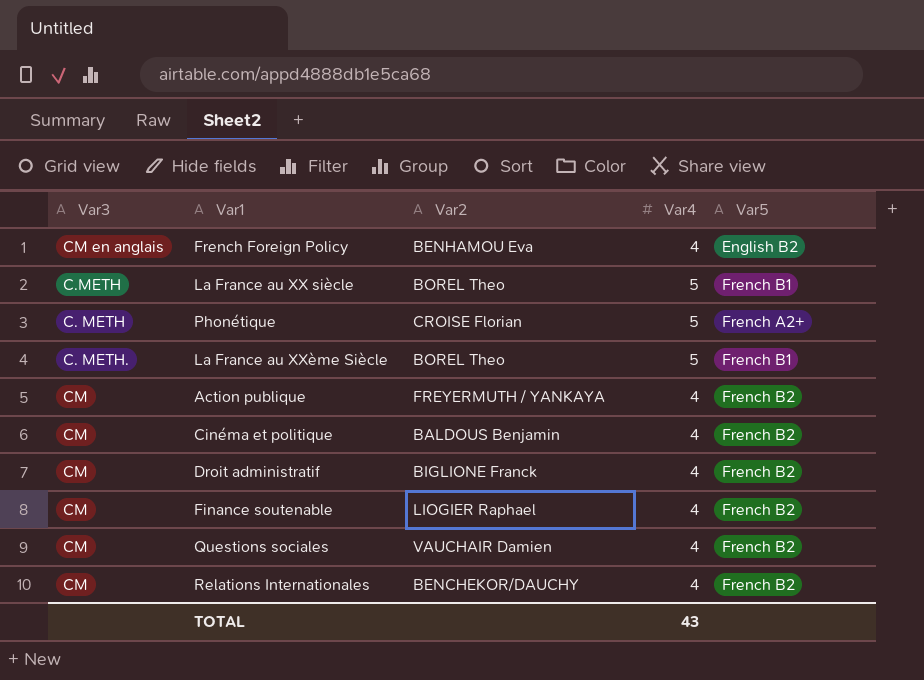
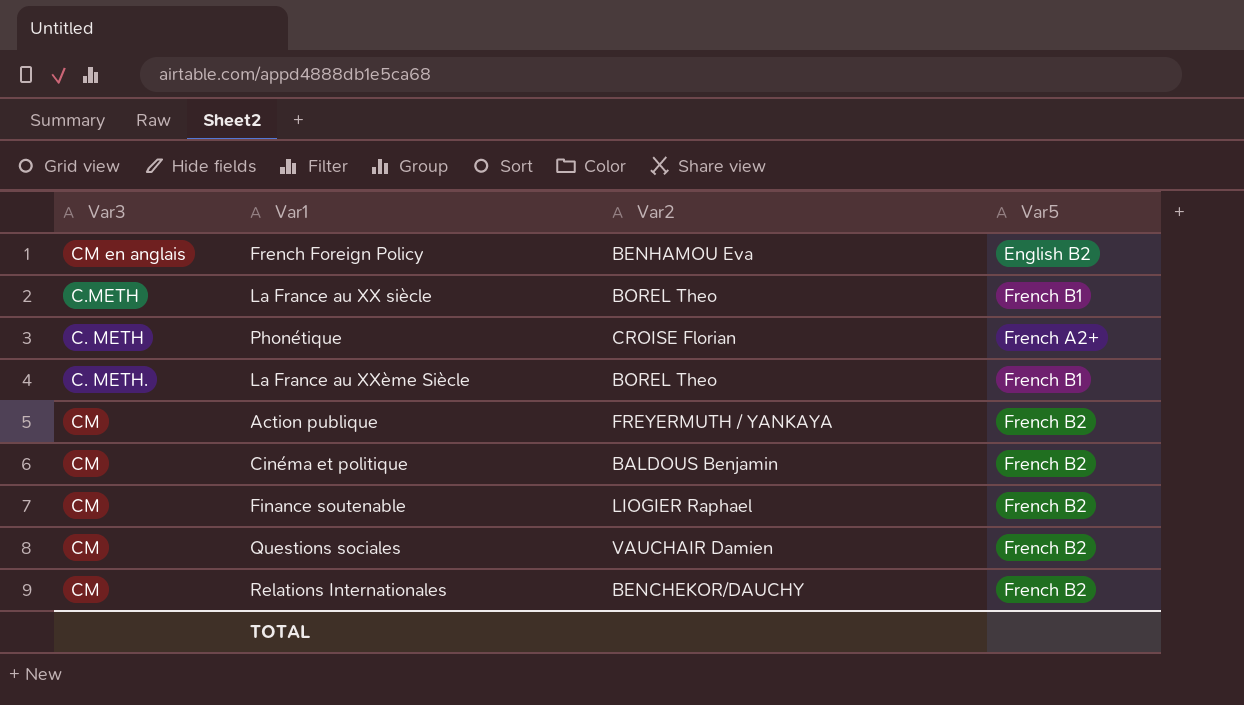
column Var4 | position: 4 -> none
row Droit administratif: CM | BIGLIONE Franck | 4 | French B2 -> none

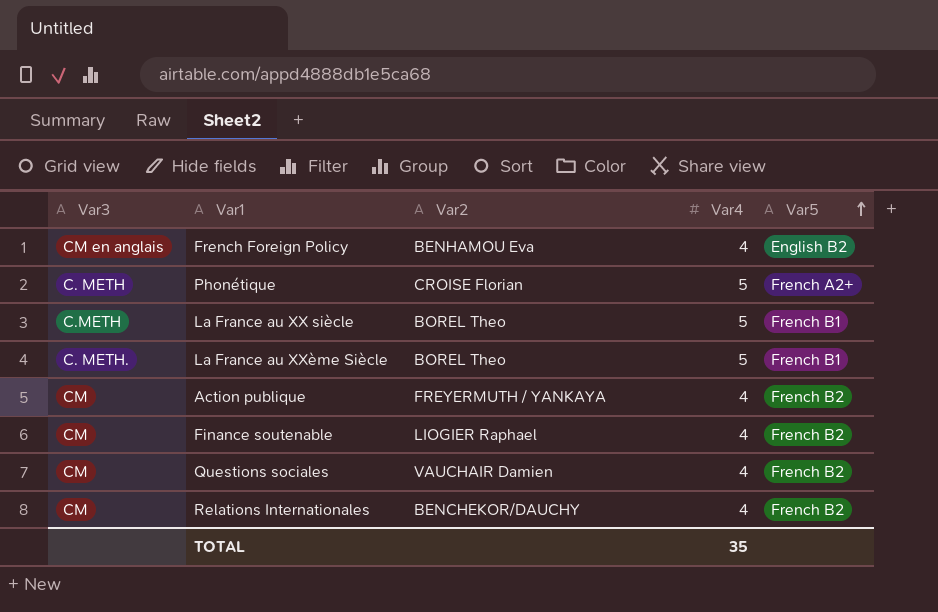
row order: none -> Var5 ascending
column Var4 | position: none -> 4
row Cinéma et politique: CM | BALDOUS Benjamin | French B2 -> none

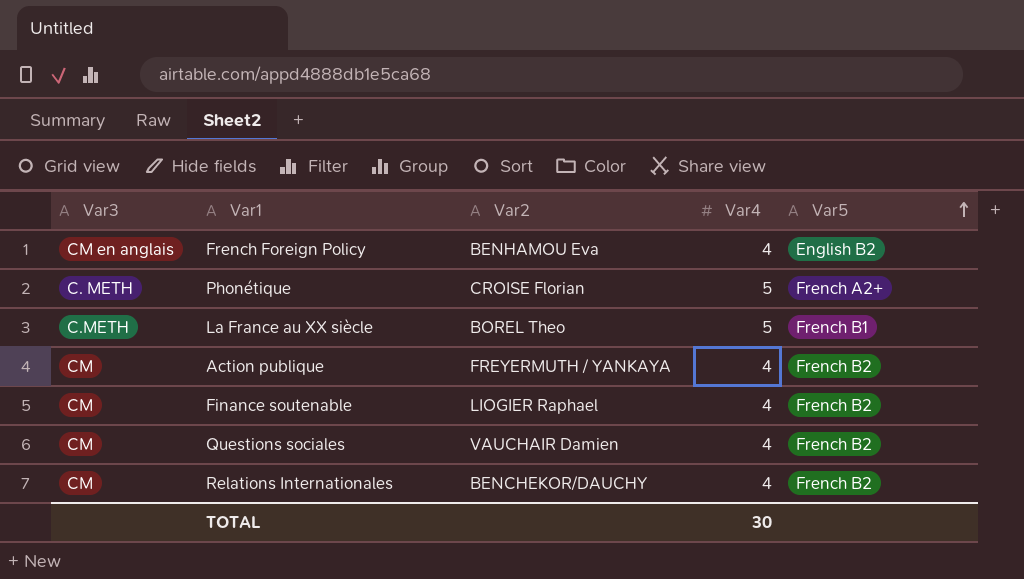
row La France au XXème Siècle: C. METH. | BOREL Theo | 5 | French B1 -> none
TOTAL | Var4: 35 -> 30

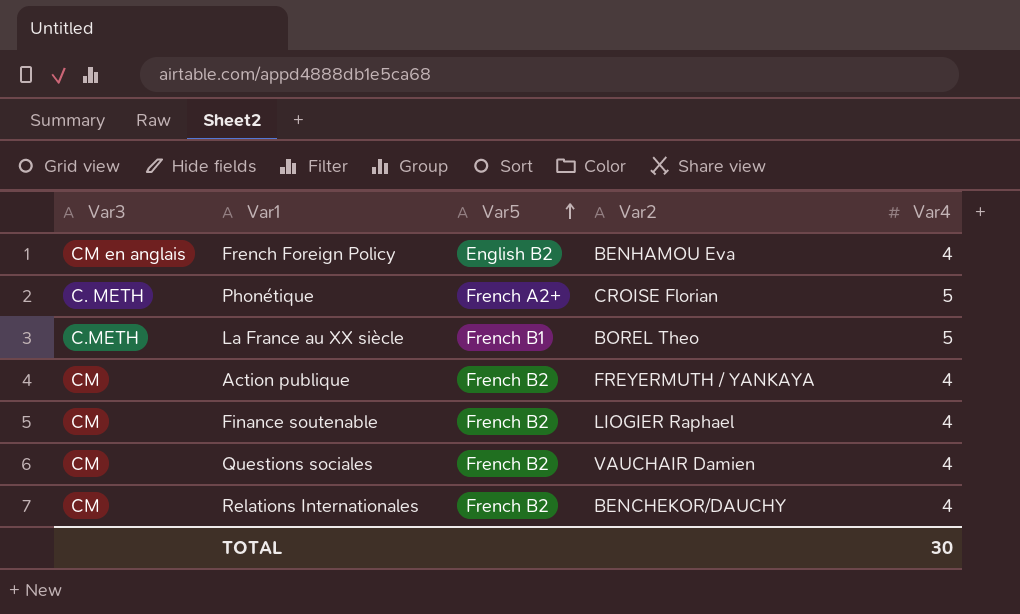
column Var5 | position: 5 -> 3

